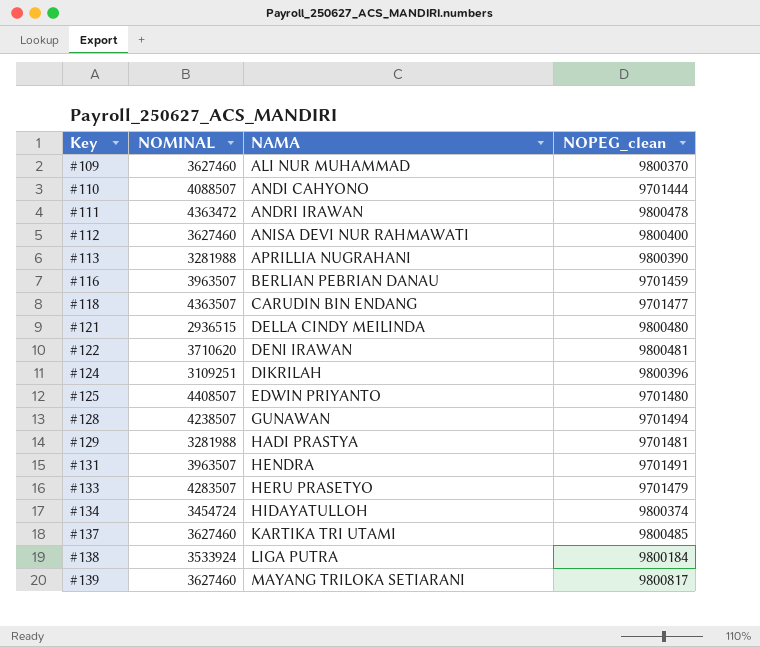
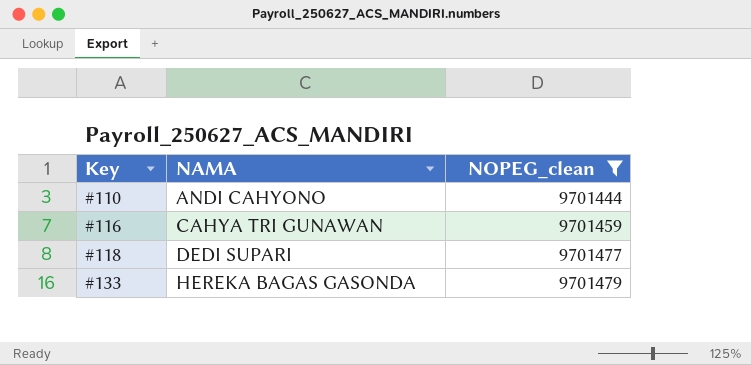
filter: none -> NOPEG_clean <= 9701479
column NOMINAL | position: 2 -> none
#116 | NAMA: BERLIAN PEBRIAN DANAU -> CAHYA TRI GUNAWAN
#118 | NAMA: CARUDIN BIN ENDANG -> DEDI SUPARI
#133 | NAMA: HERU PRASETYO -> HEREKA BAGAS GASONDA

